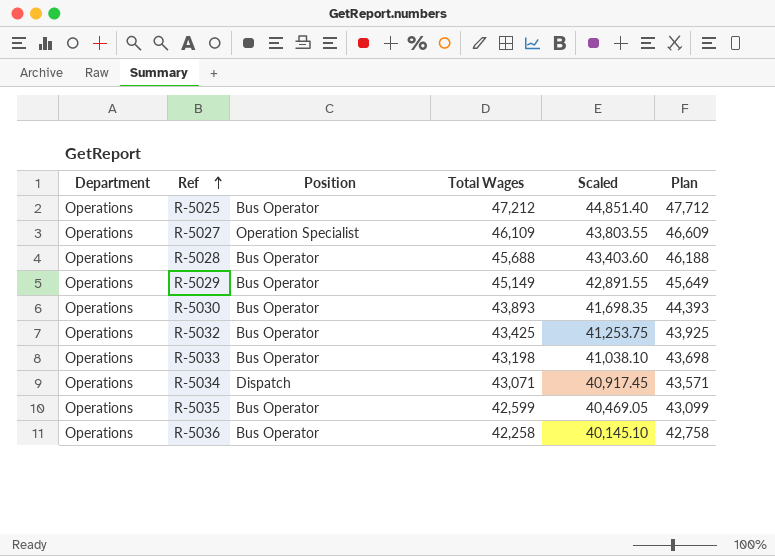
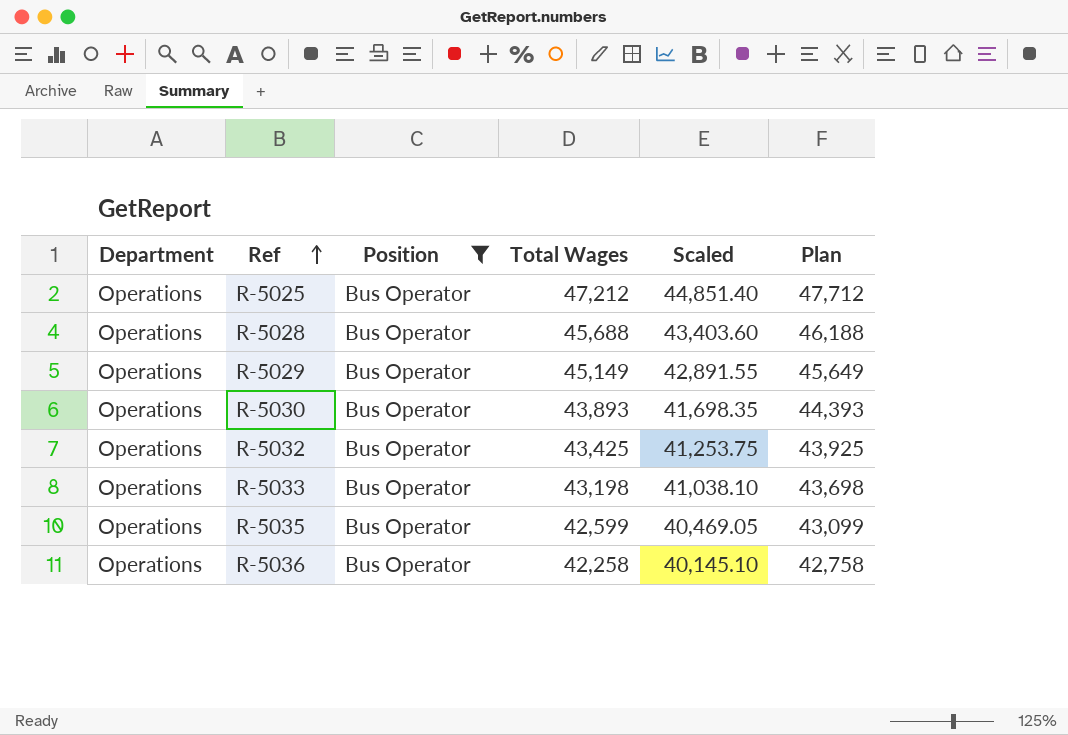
filter: none -> Position = Bus Operator

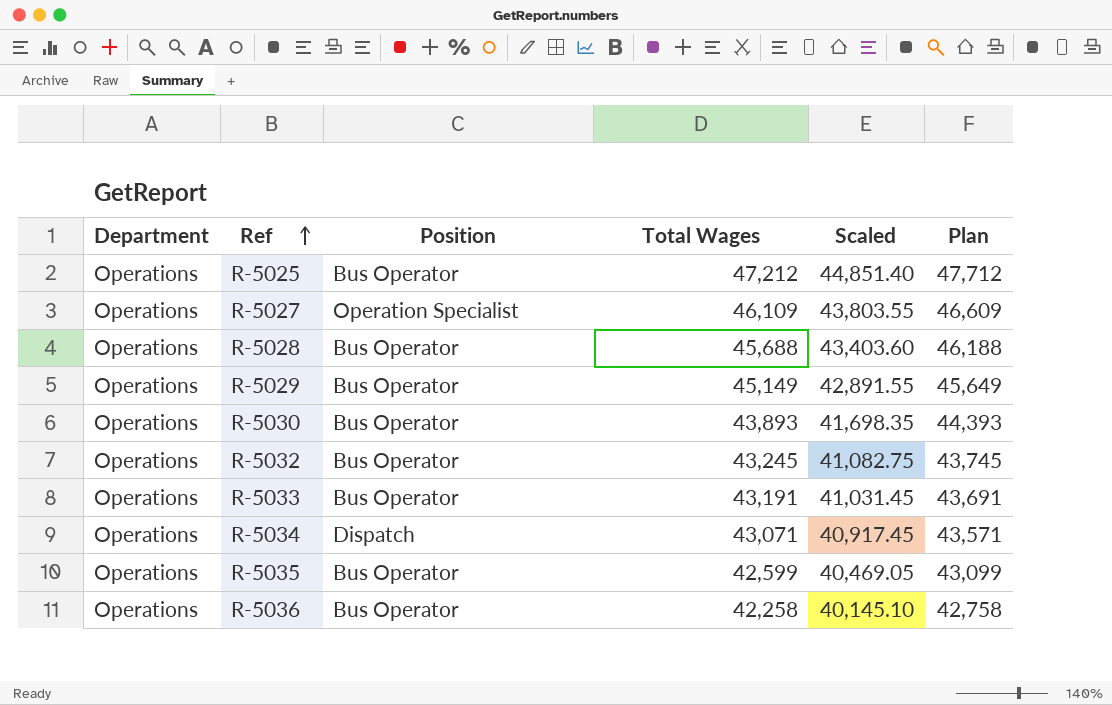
filter: Position = Bus Operator -> none
R-5032 | Total Wages: 43,425 -> 43,245
R-5032 | Scaled: 41,253.75 -> 41,082.75
R-5032 | Plan: 43,925 -> 43,745
R-5033 | Total Wages: 43,198 -> 43,191
R-5033 | Scaled: 41,038.10 -> 41,031.45
R-5033 | Plan: 43,698 -> 43,691

